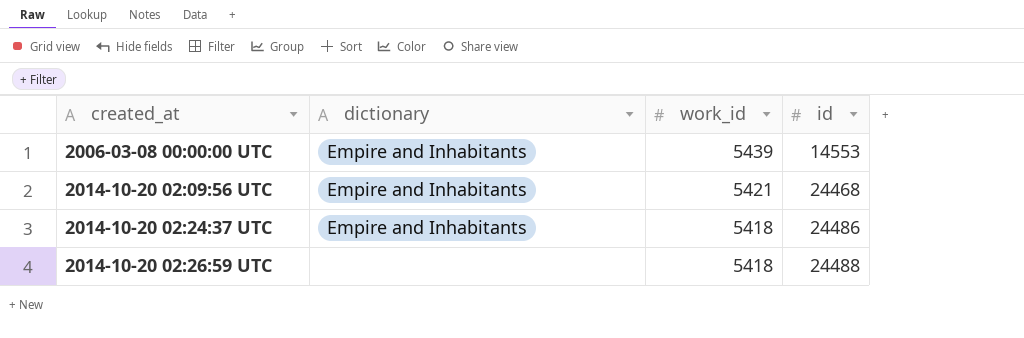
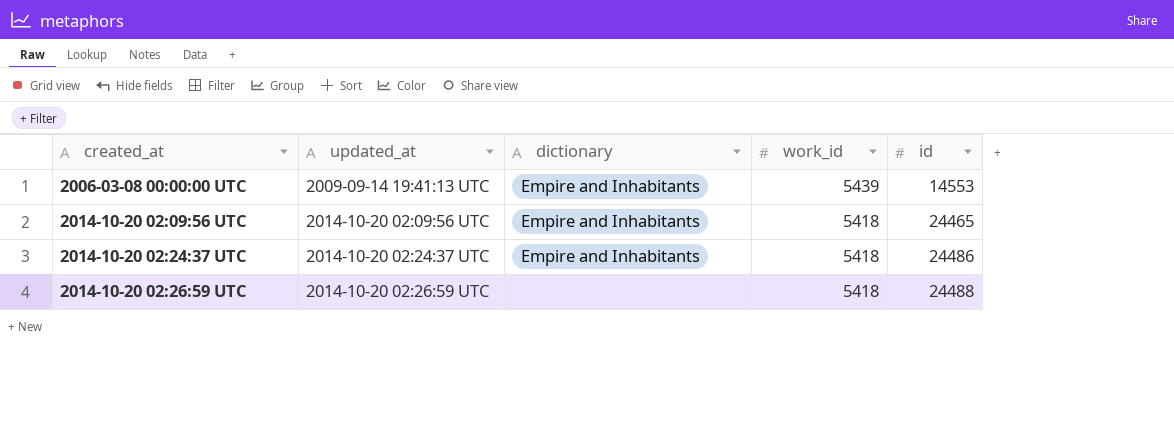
column updated_at | position: none -> 2
2014-10-20 02:09:56 UTC | work_id: 5421 -> 5418
2014-10-20 02:09:56 UTC | id: 24468 -> 24465

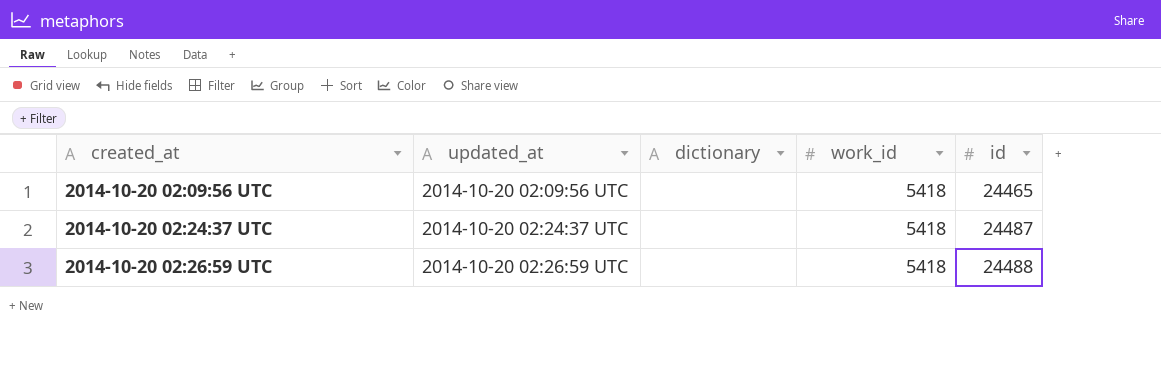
row 2006-03-08 00:00:00 UTC: 2009-09-14 19:41:13 UTC | Empire and Inhabitants | 5439 | 14553 -> none
2014-10-20 02:09:56 UTC | dictionary: Empire and Inhabitants -> none
2014-10-20 02:24:37 UTC | dictionary: Empire and Inhabitants -> none
2014-10-20 02:24:37 UTC | id: 24486 -> 24487

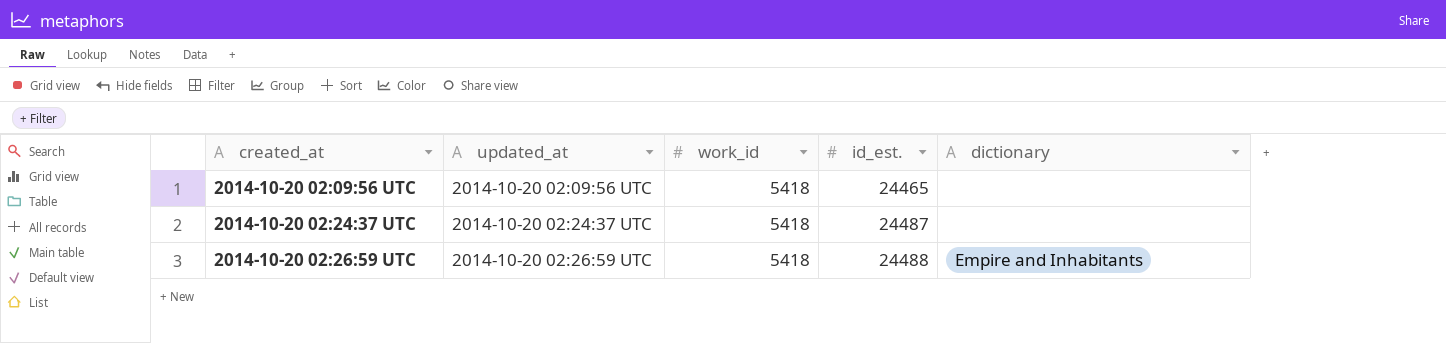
column name: id -> id_est.
column dictionary | position: 3 -> 5
2014-10-20 02:26:59 UTC | dictionary: none -> Empire and Inhabitants

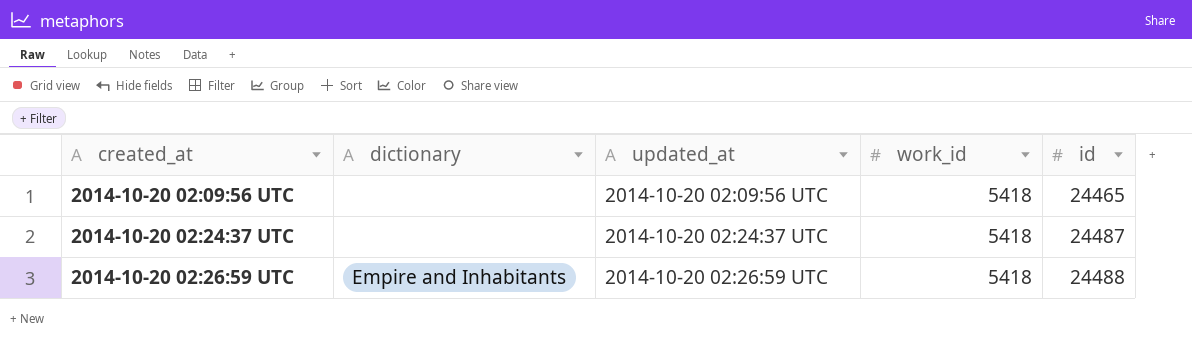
column dictionary | position: 5 -> 2
column name: id_est. -> id

